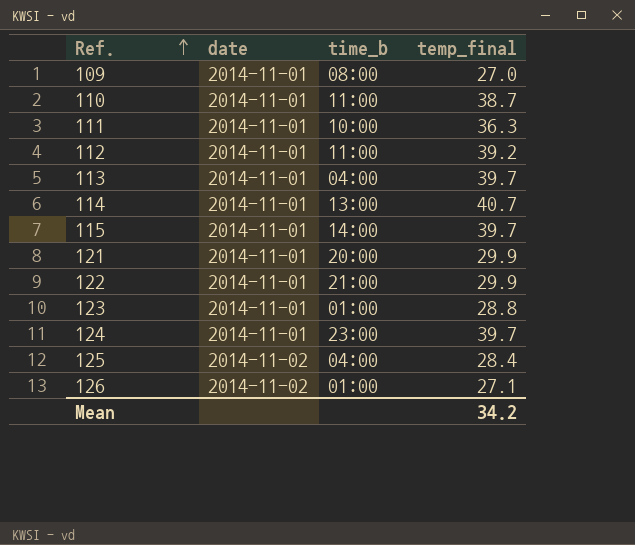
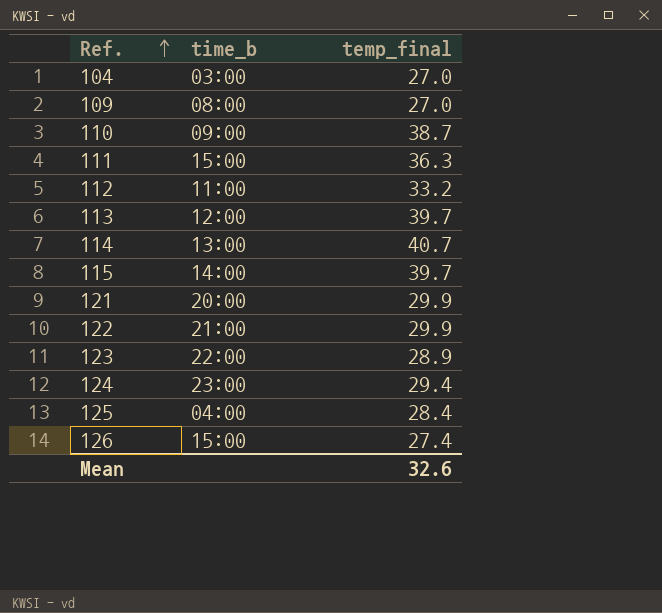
column date | position: 2 -> none
row 104: none -> 03:00 | 27.0
110 | time_b: 11:00 -> 09:00
111 | time_b: 10:00 -> 15:00
112 | temp_final: 39.2 -> 33.2
113 | time_b: 04:00 -> 12:00
123 | time_b: 01:00 -> 22:00
123 | temp_final: 28.8 -> 28.9
124 | temp_final: 39.7 -> 29.4
126 | time_b: 01:00 -> 15:00
126 | temp_final: 27.1 -> 27.4
Mean | temp_final: 34.2 -> 32.6

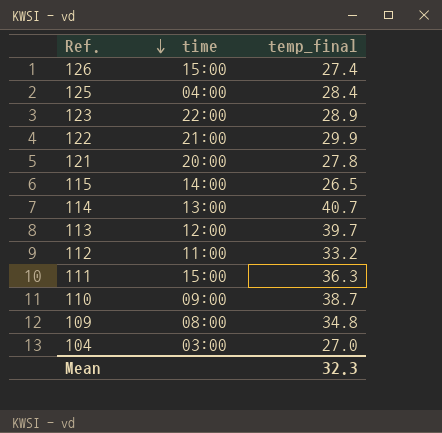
row order: Ref. ascending -> Ref. descending
column name: time_b -> time
row 124: 23:00 | 29.4 -> none
121 | temp_final: 29.9 -> 27.8
115 | temp_final: 39.7 -> 26.5
109 | temp_final: 27.0 -> 34.8
Mean | temp_final: 32.6 -> 32.3

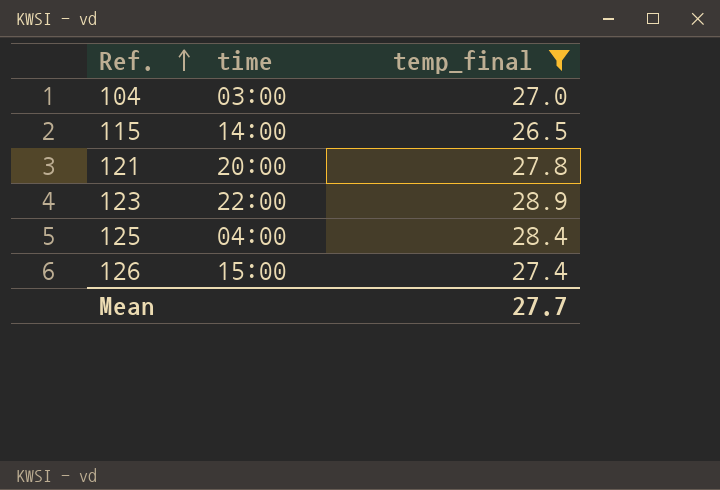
filter: none -> temp_final <= 28.9
row order: Ref. descending -> Ref. ascending
Mean | temp_final: 32.3 -> 27.7

